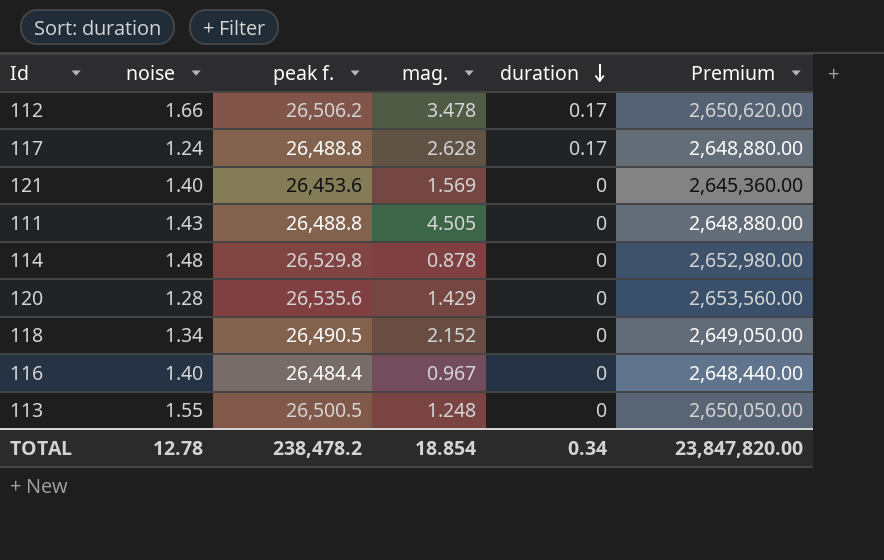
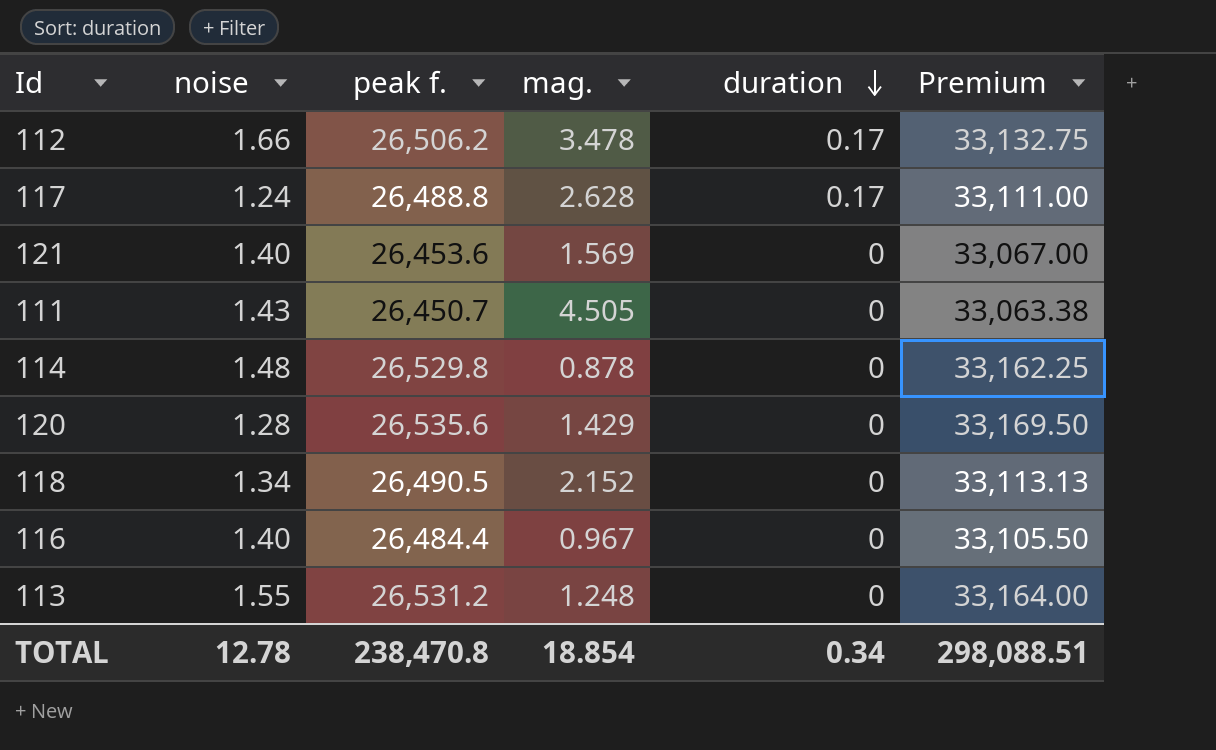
column Premium | formula: [peak f.] * 100 -> [peak f.] * 1.25
111 | peak f.: 26,488.8 -> 26,450.7
113 | peak f.: 26,500.5 -> 26,531.2
TOTAL | peak f.: 238,478.2 -> 238,470.8
TOTAL | Premium: 23,847,820.00 -> 298,088.51

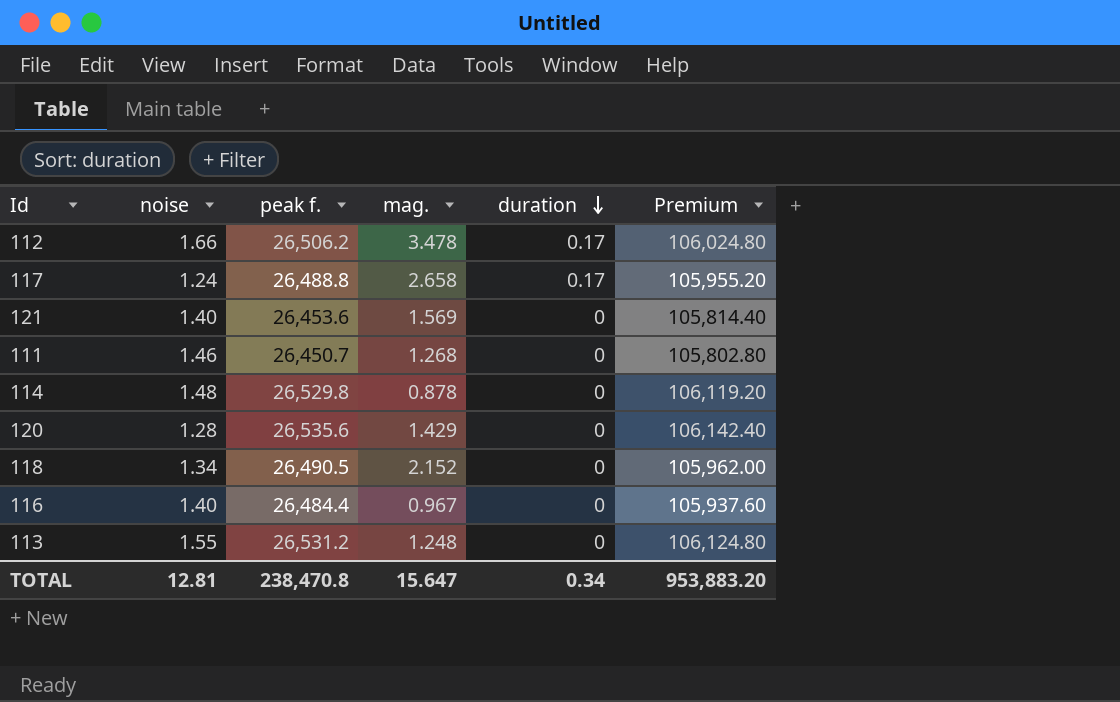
column Premium | formula: [peak f.] * 1.25 -> [peak f.] * 4
117 | mag.: 2.628 -> 2.658
111 | noise: 1.43 -> 1.46
111 | mag.: 4.505 -> 1.268
TOTAL | noise: 12.78 -> 12.81
TOTAL | mag.: 18.854 -> 15.647
TOTAL | Premium: 298,088.51 -> 953,883.20

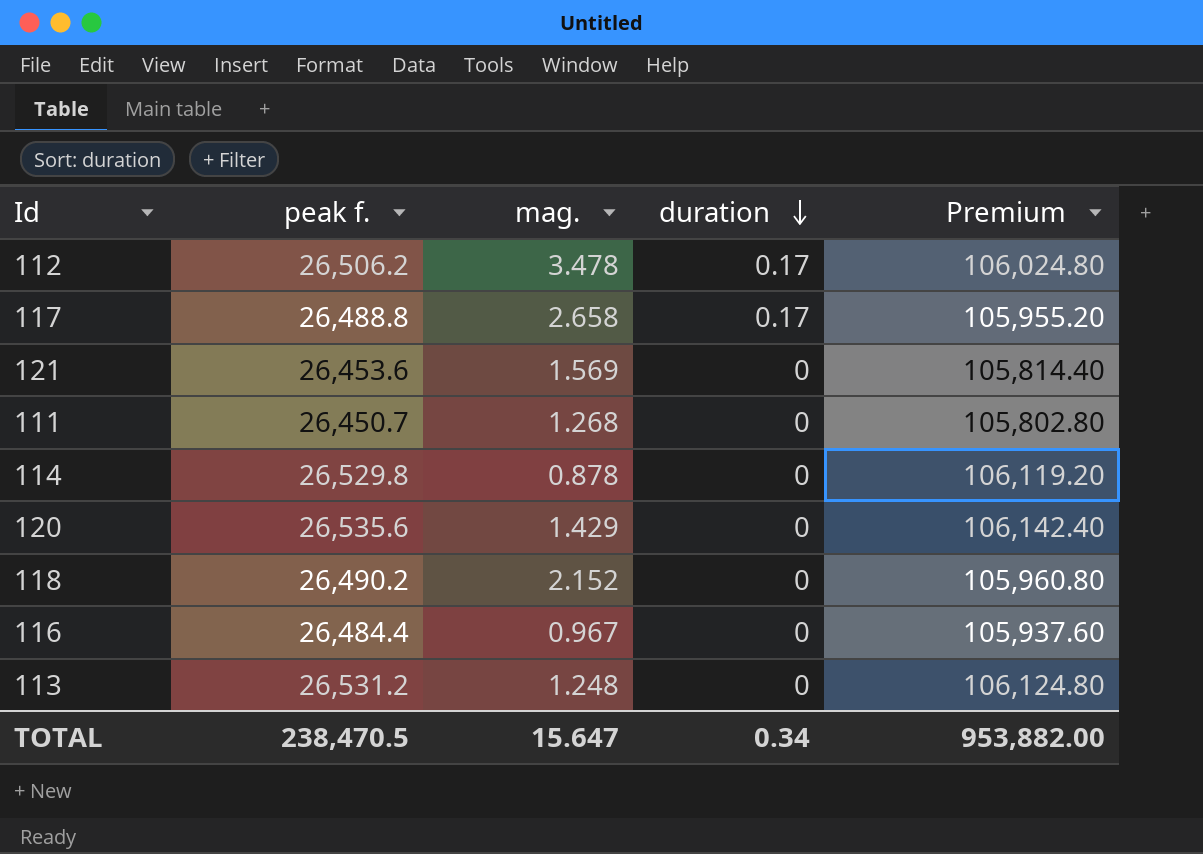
column noise | position: 2 -> none
118 | peak f.: 26,490.5 -> 26,490.2
118 | Premium: 105,962.00 -> 105,960.80
TOTAL | peak f.: 238,470.8 -> 238,470.5
TOTAL | Premium: 953,883.20 -> 953,882.00

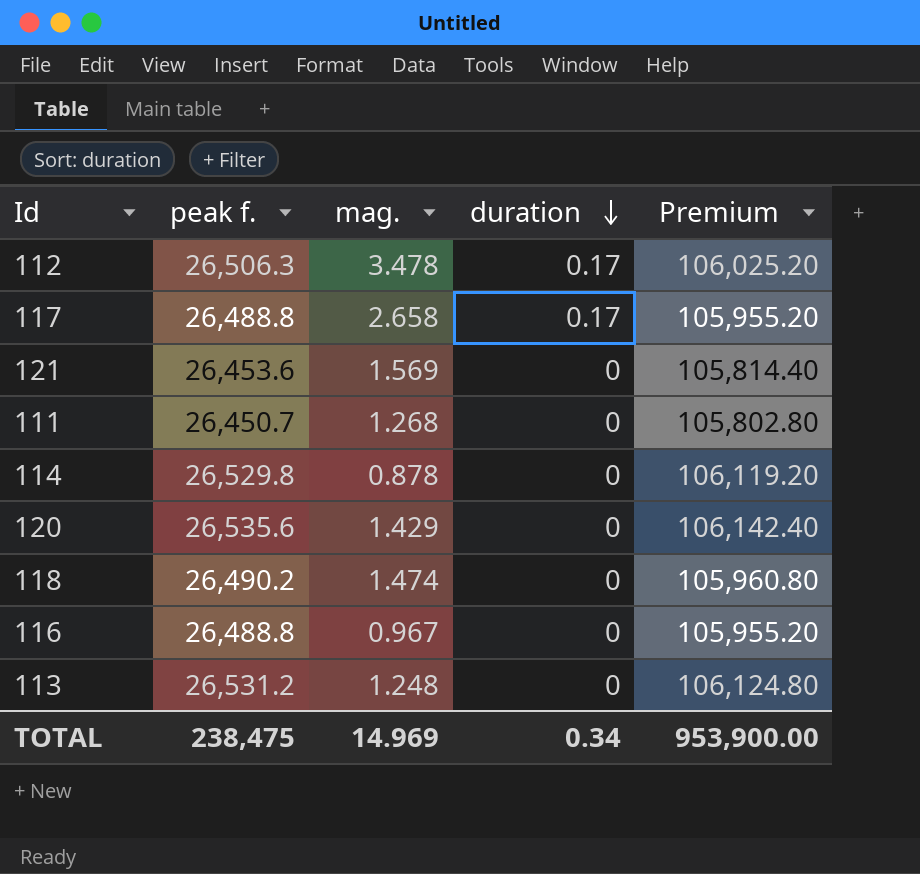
112 | peak f.: 26,506.2 -> 26,506.3
112 | Premium: 106,024.80 -> 106,025.20
118 | mag.: 2.152 -> 1.474
116 | peak f.: 26,484.4 -> 26,488.8
116 | Premium: 105,937.60 -> 105,955.20
TOTAL | peak f.: 238,470.5 -> 238,475
TOTAL | mag.: 15.647 -> 14.969
TOTAL | Premium: 953,882.00 -> 953,900.00

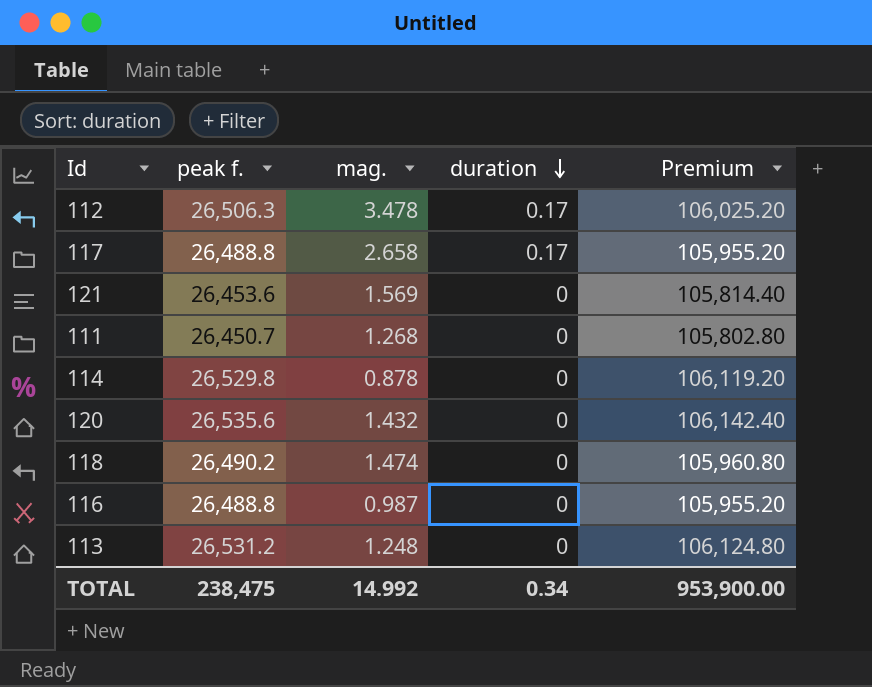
120 | mag.: 1.429 -> 1.432
116 | mag.: 0.967 -> 0.987
TOTAL | mag.: 14.969 -> 14.992

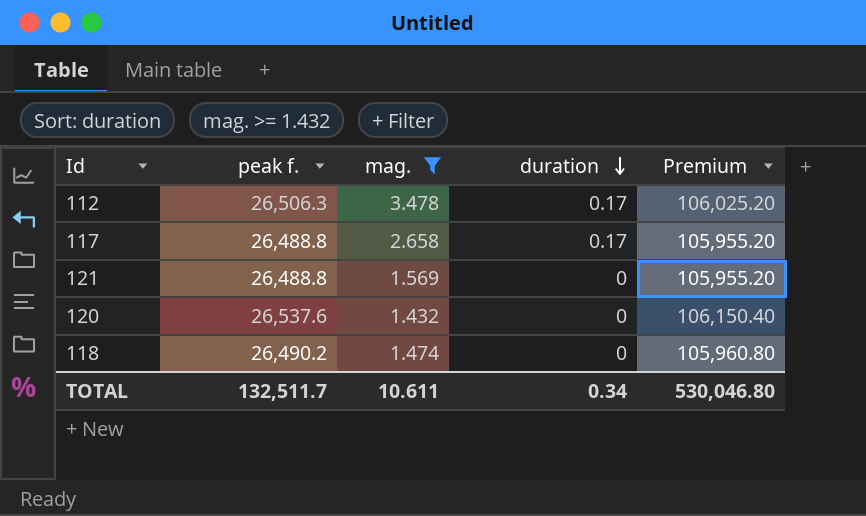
filter: none -> mag. >= 1.432
121 | peak f.: 26,453.6 -> 26,488.8
121 | Premium: 105,814.40 -> 105,955.20
120 | peak f.: 26,535.6 -> 26,537.6
120 | Premium: 106,142.40 -> 106,150.40
TOTAL | peak f.: 238,475 -> 132,511.7
TOTAL | mag.: 14.992 -> 10.611
TOTAL | Premium: 953,900.00 -> 530,046.80

